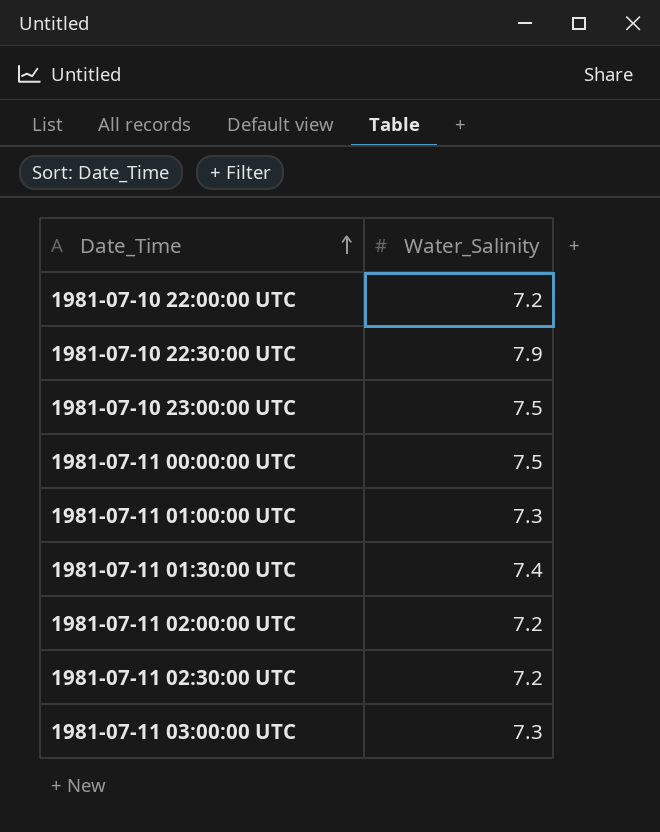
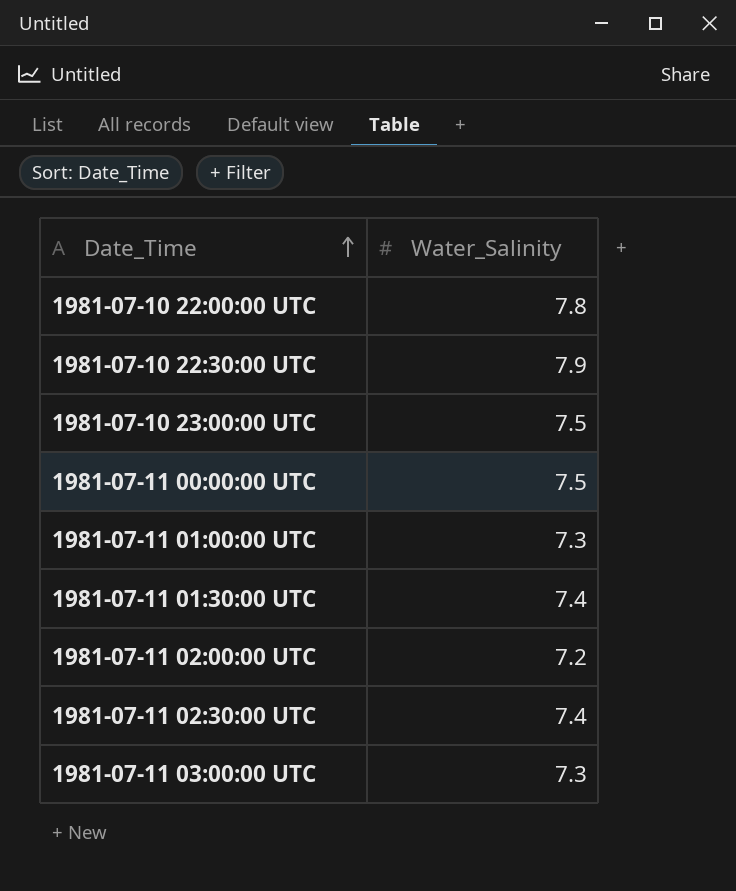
1981-07-10 22:00:00 UTC | Water_Salinity: 7.2 -> 7.8
1981-07-11 02:30:00 UTC | Water_Salinity: 7.2 -> 7.4

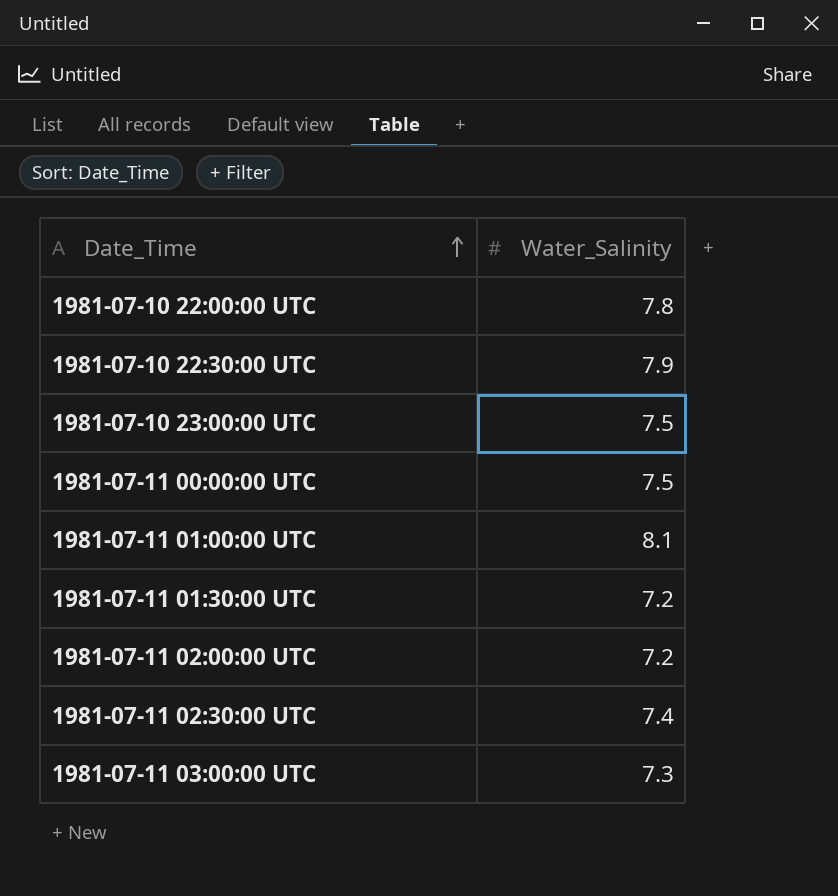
1981-07-11 01:00:00 UTC | Water_Salinity: 7.3 -> 8.1
1981-07-11 01:30:00 UTC | Water_Salinity: 7.4 -> 7.2

